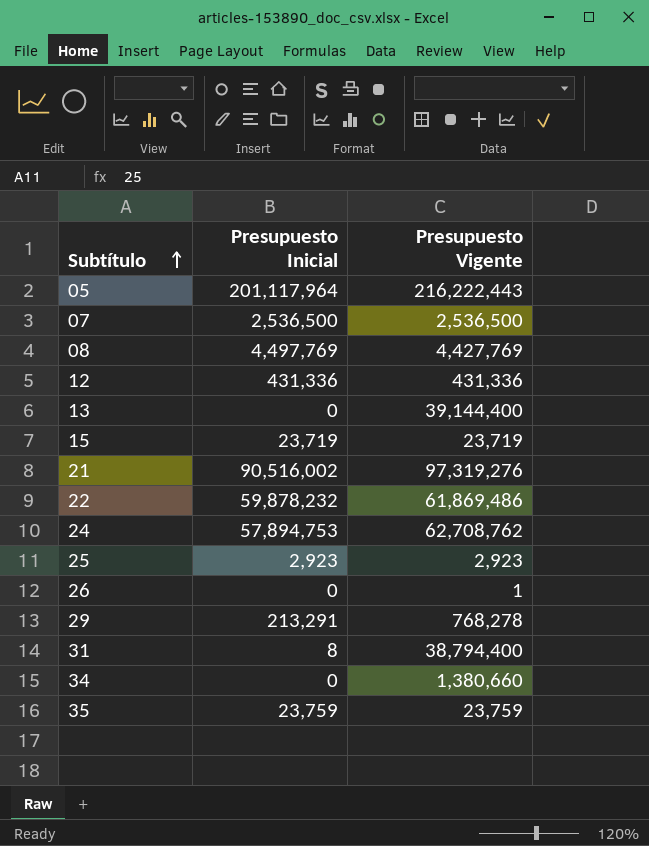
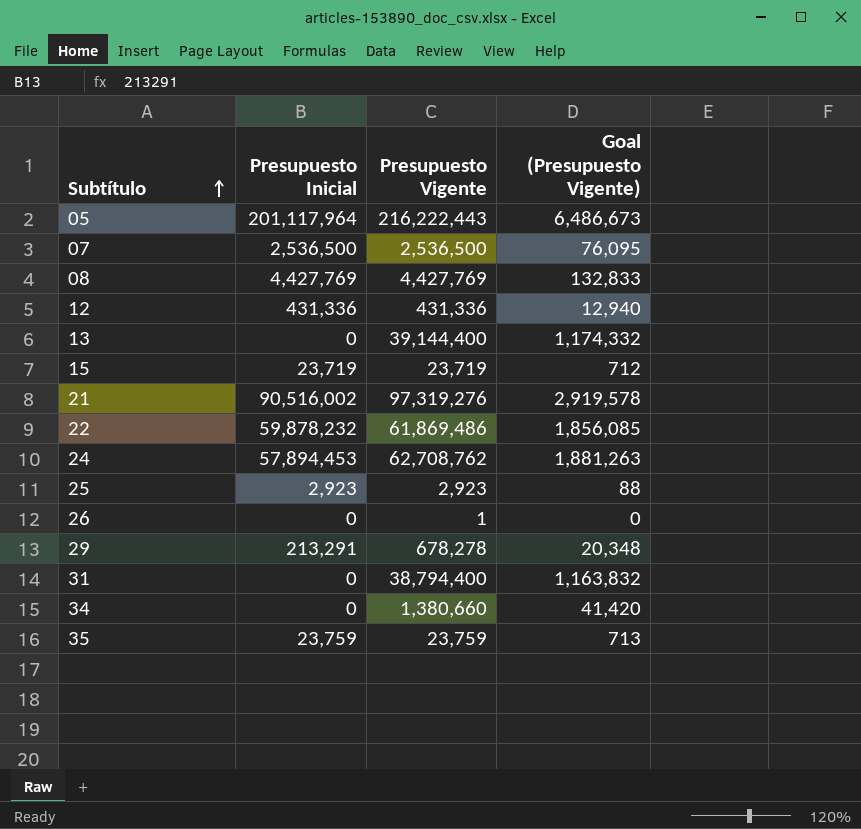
column Goal (Presupuesto Vigente) | formula: none -> [Presupuesto Vigente] * 0.03
08 | Presupuesto Inicial: 4,497,769 -> 4,427,769
24 | Presupuesto Inicial: 57,894,753 -> 57,894,453
29 | Presupuesto Vigente: 768,278 -> 678,278
31 | Presupuesto Inicial: 8 -> 0

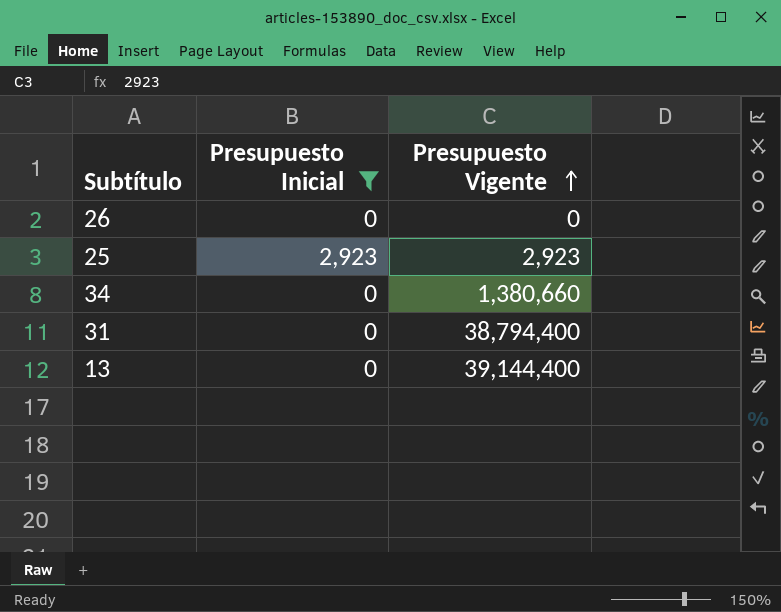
filter: none -> Presupuesto Inicial <= 2,923
row order: Subtítulo ascending -> Presupuesto Vigente ascending
column Goal (Presupuesto Vigente) | formula: [Presupuesto Vigente] * 0.03 -> none
26 | Presupuesto Vigente: 1 -> 0

